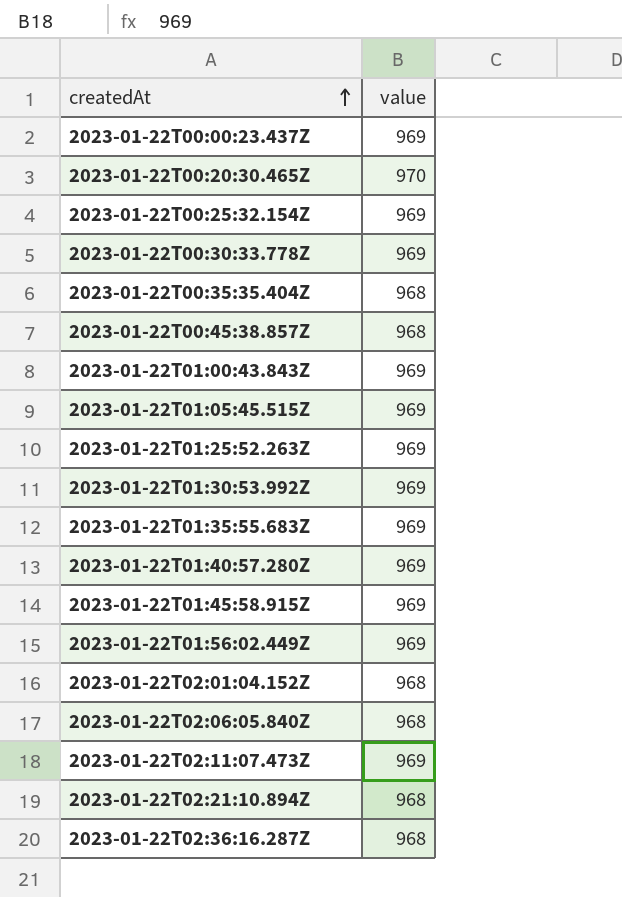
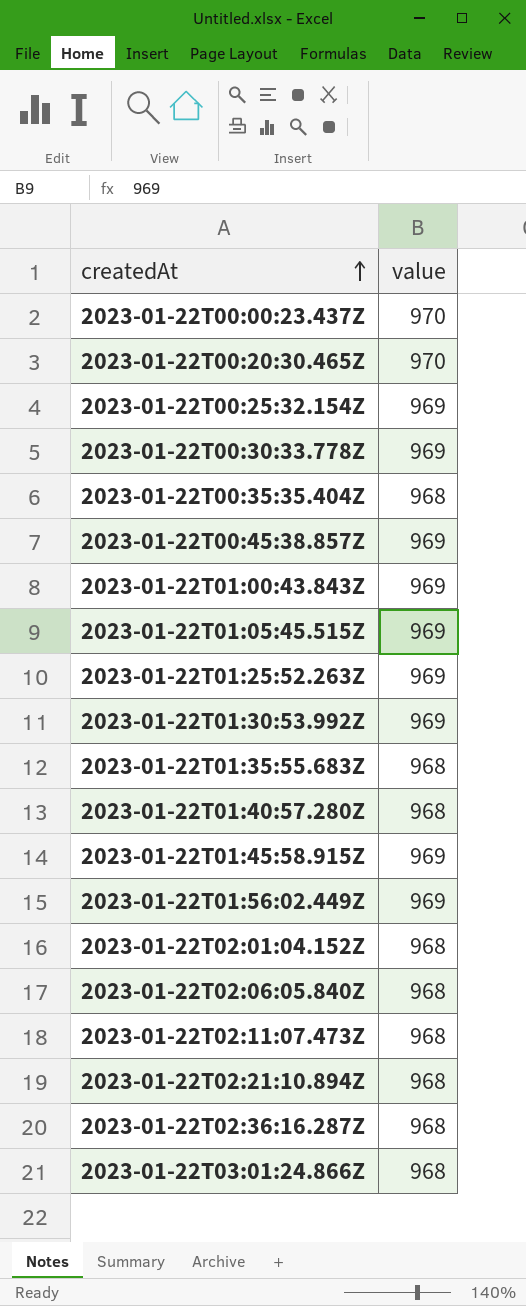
2023-01-22T00:00:23.437Z | value: 969 -> 970
2023-01-22T00:45:38.857Z | value: 968 -> 969
2023-01-22T01:35:55.683Z | value: 969 -> 968
2023-01-22T01:40:57.280Z | value: 969 -> 968
2023-01-22T02:11:07.473Z | value: 969 -> 968
row 2023-01-22T03:01:24.866Z: none -> 968

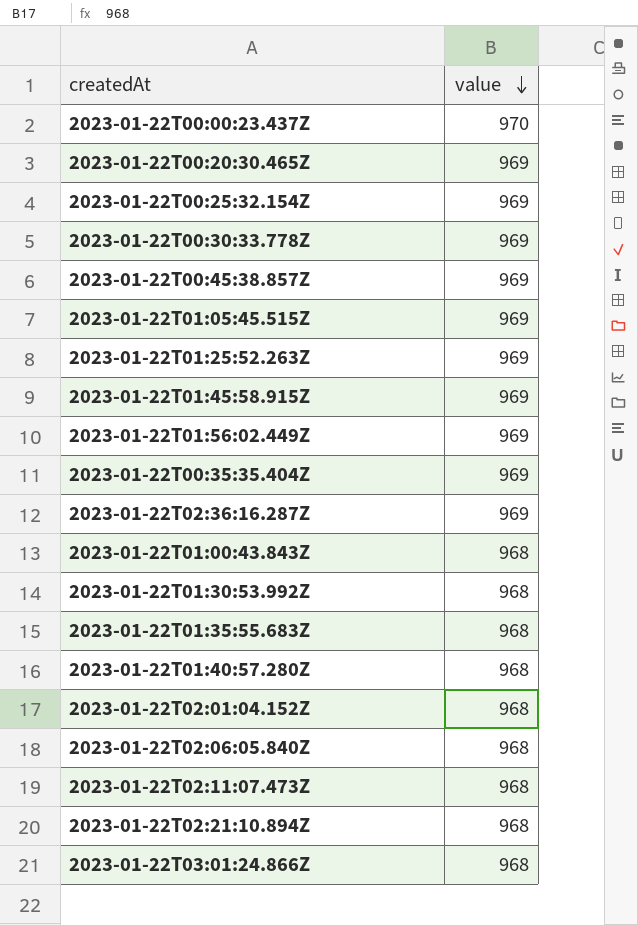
row order: createdAt ascending -> value descending
2023-01-22T00:20:30.465Z | value: 970 -> 969
2023-01-22T00:35:35.404Z | value: 968 -> 969
2023-01-22T02:36:16.287Z | value: 968 -> 969
2023-01-22T01:00:43.843Z | value: 969 -> 968
2023-01-22T01:30:53.992Z | value: 969 -> 968

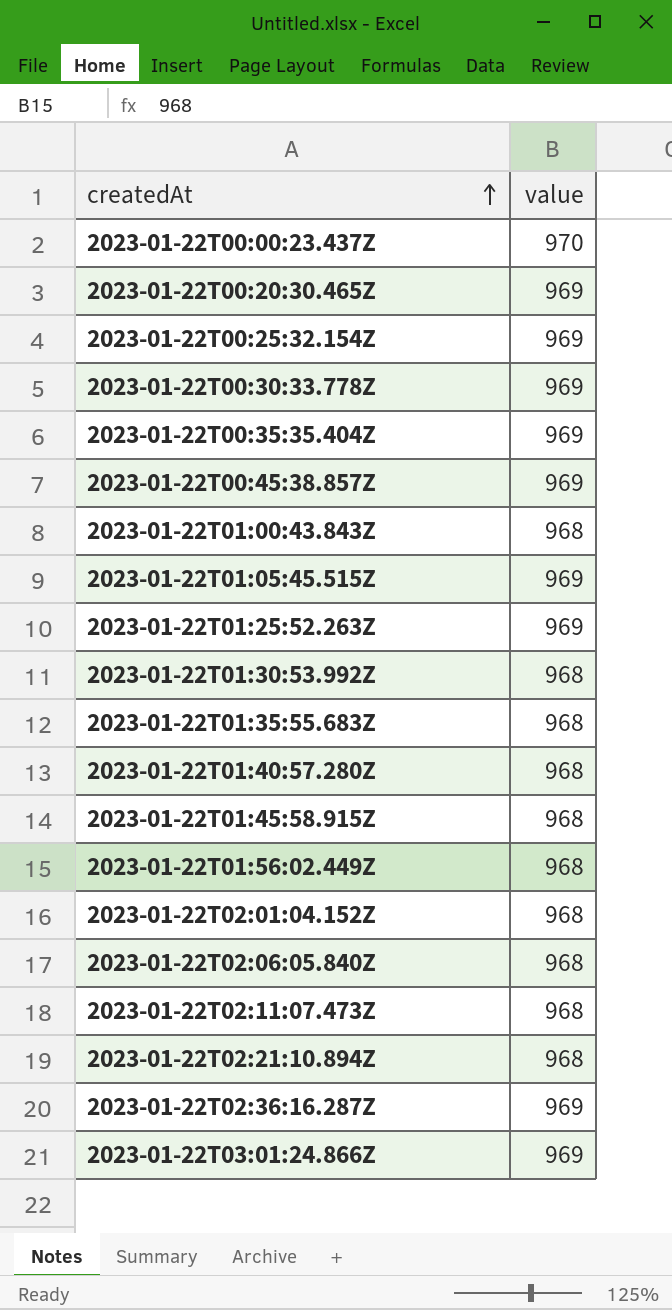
row order: value descending -> createdAt ascending
2023-01-22T01:45:58.915Z | value: 969 -> 968
2023-01-22T01:56:02.449Z | value: 969 -> 968
2023-01-22T03:01:24.866Z | value: 968 -> 969

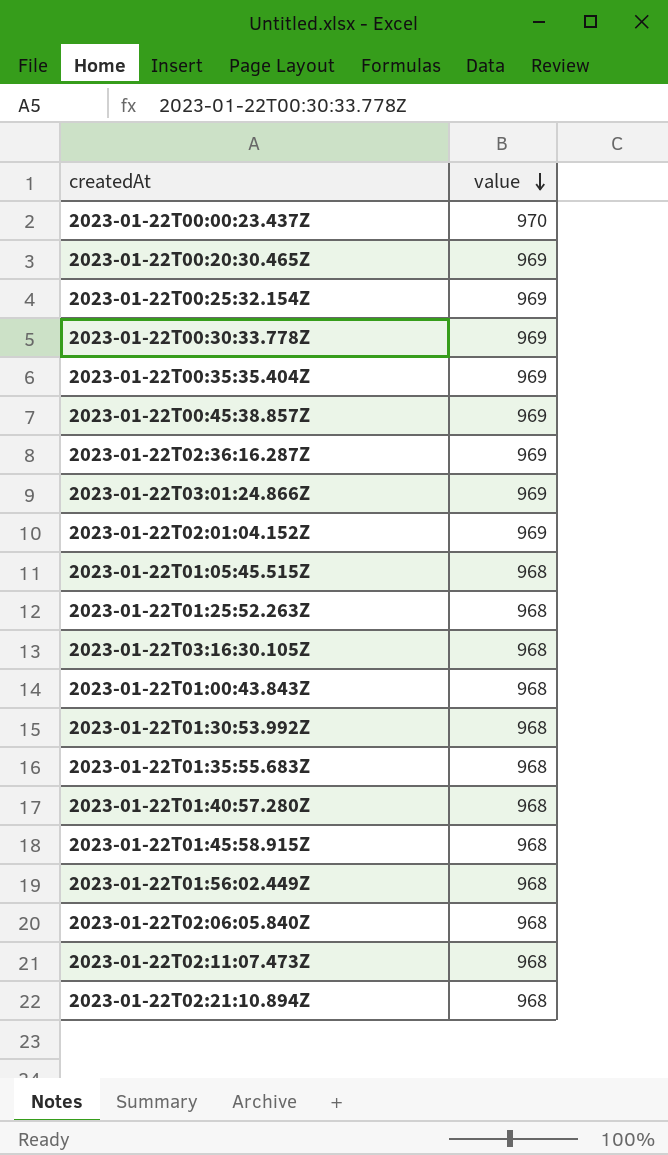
row order: createdAt ascending -> value descending
2023-01-22T02:01:04.152Z | value: 968 -> 969
2023-01-22T01:05:45.515Z | value: 969 -> 968
2023-01-22T01:25:52.263Z | value: 969 -> 968
row 2023-01-22T03:16:30.105Z: none -> 968

